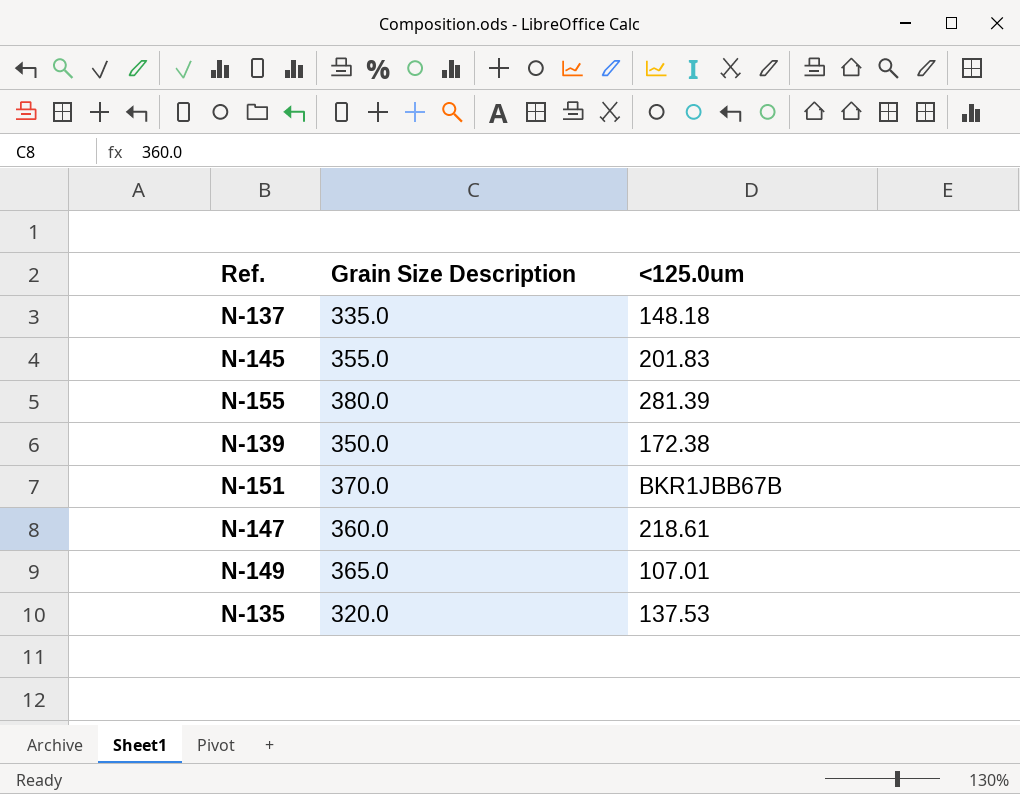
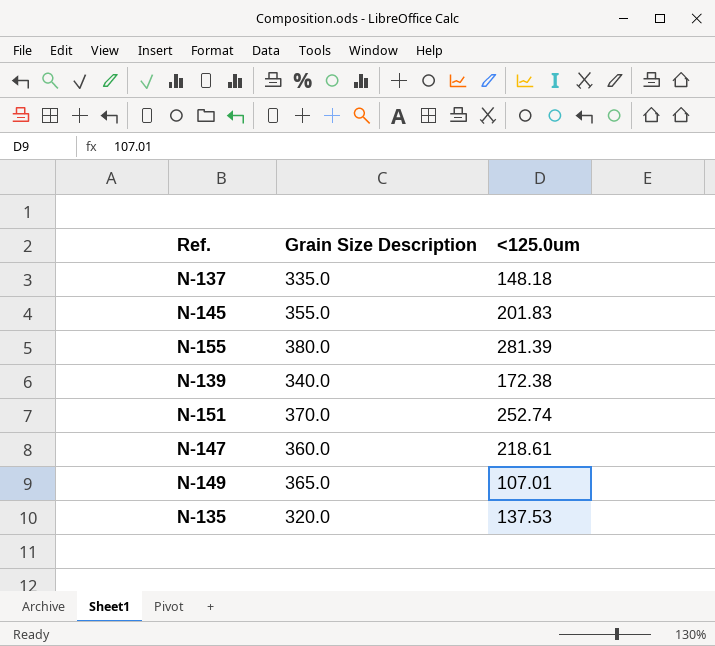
N-139 | Grain Size Description: 350.0 -> 340.0
N-151 | <125.0um: BKR1JBB67B -> 252.74

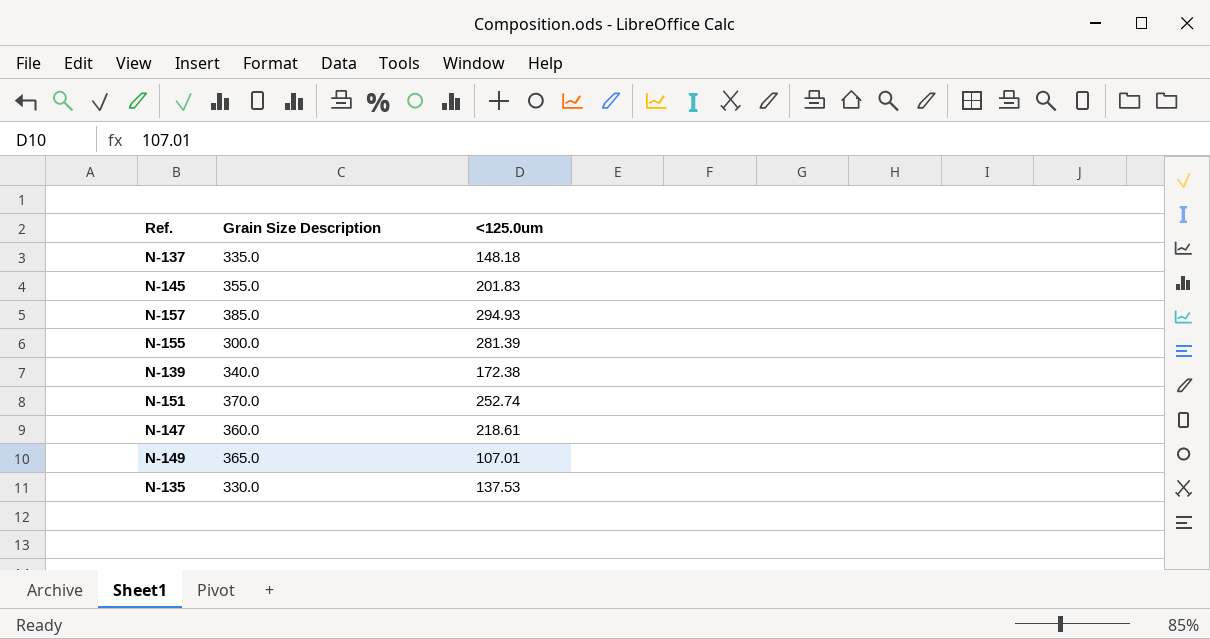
row N-157: none -> 385.0 | 294.93
N-155 | Grain Size Description: 380.0 -> 300.0
N-135 | Grain Size Description: 320.0 -> 330.0

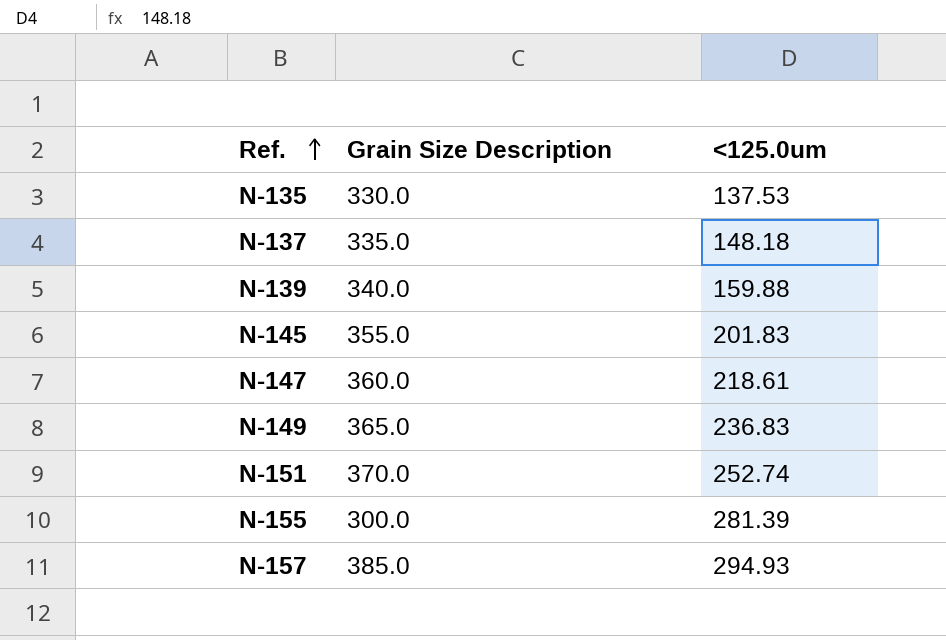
row order: none -> Ref. ascending
N-139 | <125.0um: 172.38 -> 159.88
N-149 | <125.0um: 107.01 -> 236.83

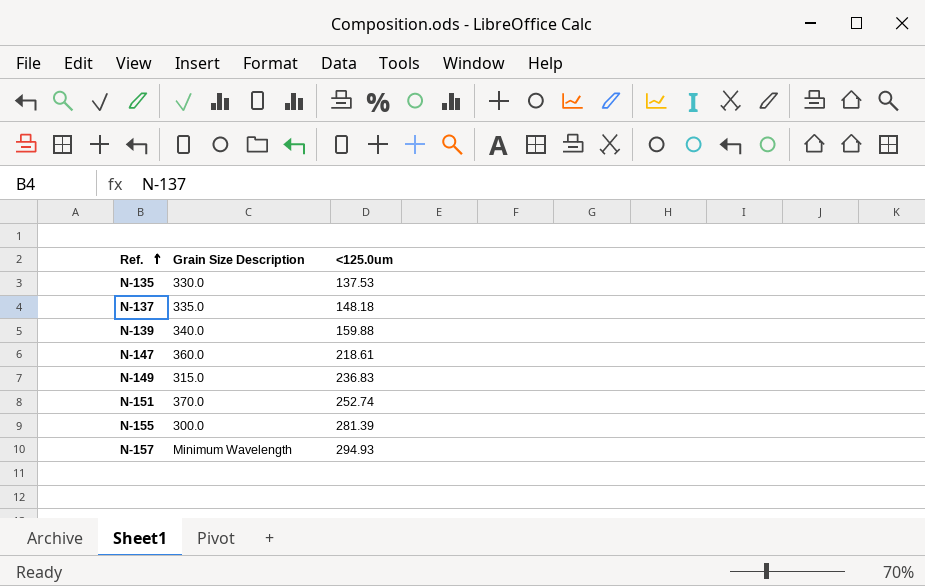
row N-145: 355.0 | 201.83 -> none
N-149 | Grain Size Description: 365.0 -> 315.0
N-157 | Grain Size Description: 385.0 -> Minimum Wavelength

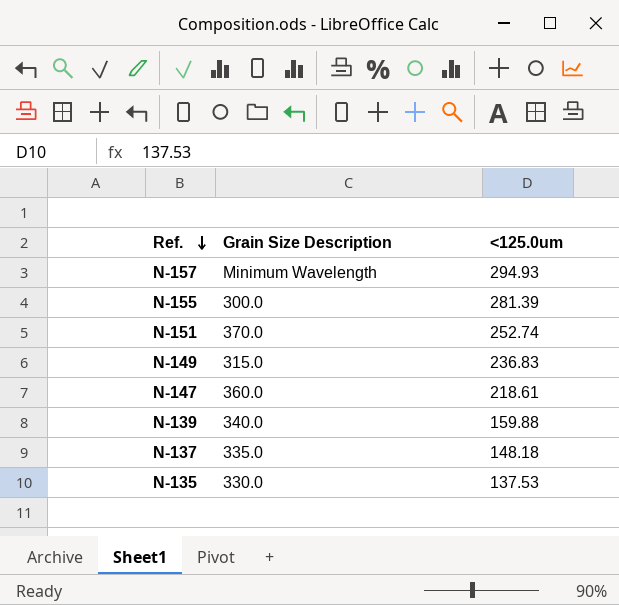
row order: Ref. ascending -> Ref. descending

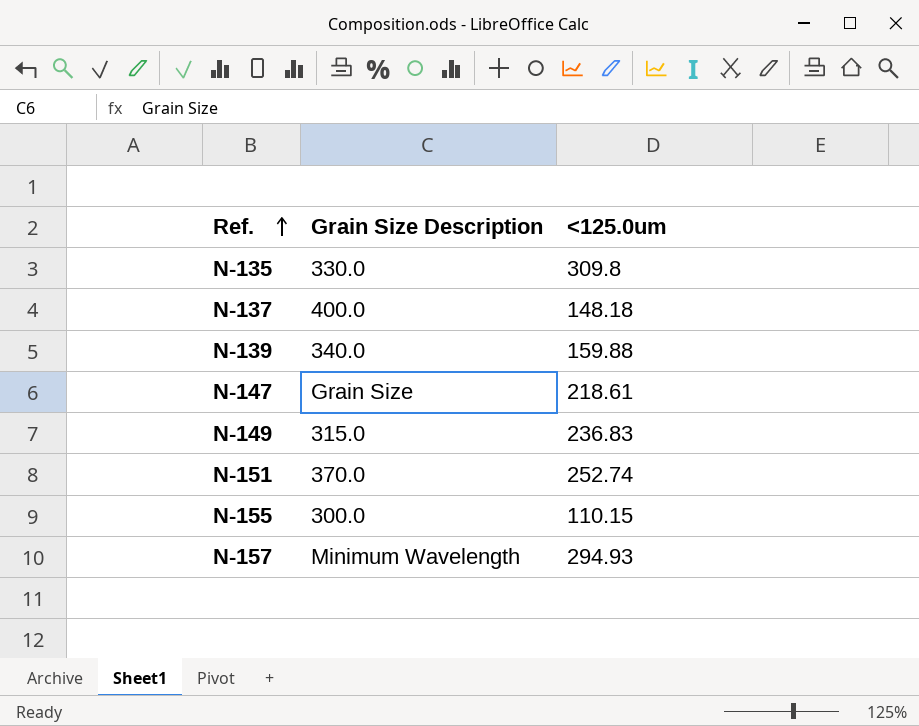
row order: Ref. descending -> Ref. ascending
N-135 | <125.0um: 137.53 -> 309.8
N-137 | Grain Size Description: 335.0 -> 400.0
N-147 | Grain Size Description: 360.0 -> Grain Size
N-155 | <125.0um: 281.39 -> 110.15

